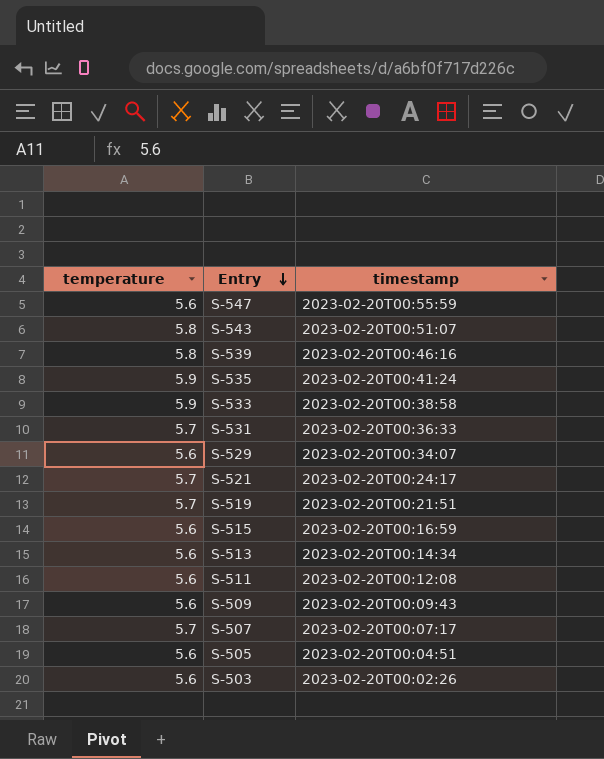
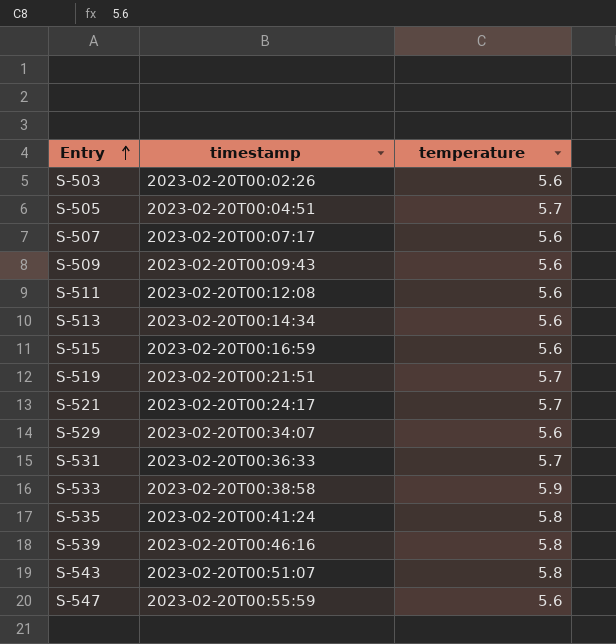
row order: Entry descending -> Entry ascending
column temperature | position: 1 -> 3
S-505 | temperature: 5.6 -> 5.7
S-507 | temperature: 5.7 -> 5.6
S-535 | temperature: 5.9 -> 5.8

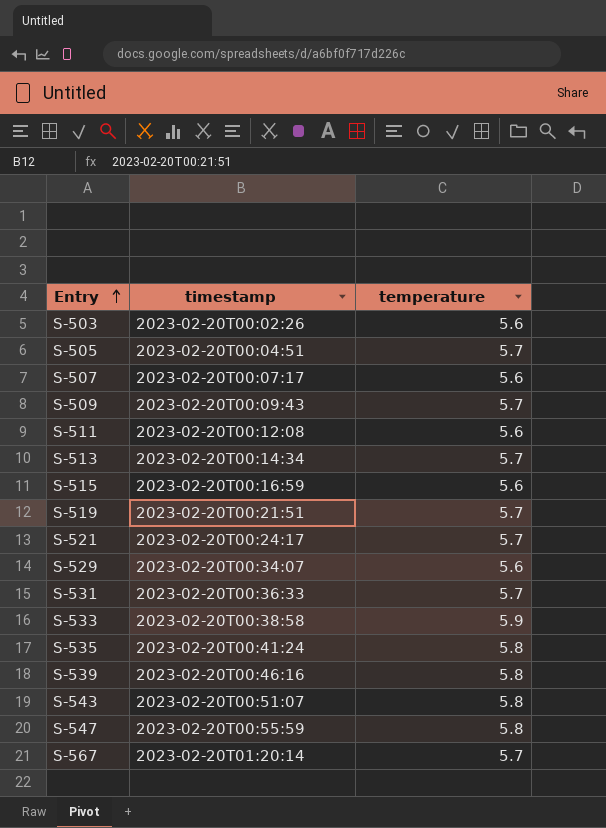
S-509 | temperature: 5.6 -> 5.7
S-513 | temperature: 5.6 -> 5.7
S-547 | temperature: 5.6 -> 5.8
row S-567: none -> 2023-02-20T01:20:14 | 5.7

